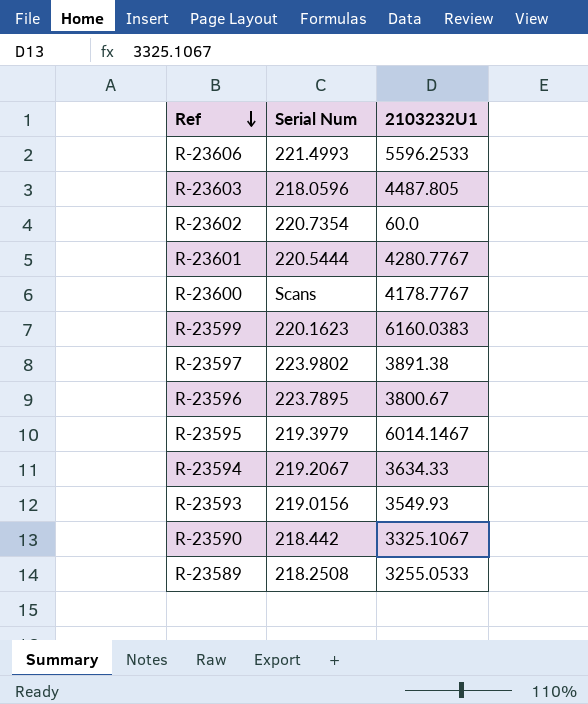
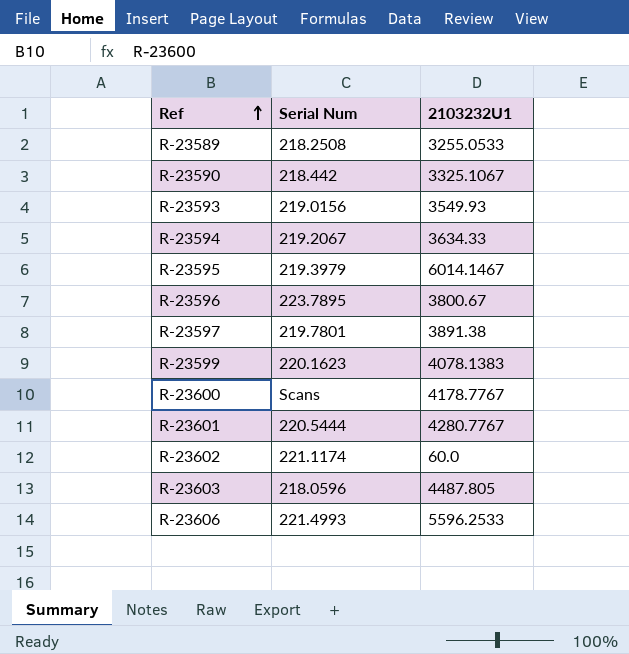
row order: Ref descending -> Ref ascending
R-23597 | Serial Num: 223.9802 -> 219.7801
R-23599 | 2103232U1: 6160.0383 -> 4078.1383
R-23602 | Serial Num: 220.7354 -> 221.1174

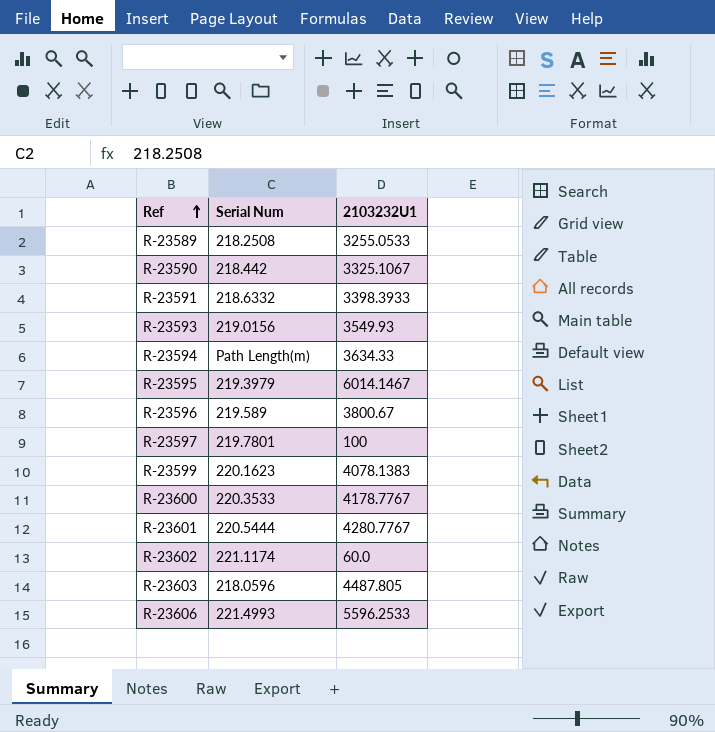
row R-23591: none -> 218.6332 | 3398.3933
R-23594 | Serial Num: 219.2067 -> Path Length(m)
R-23596 | Serial Num: 223.7895 -> 219.589
R-23597 | 2103232U1: 3891.38 -> 100
R-23600 | Serial Num: Scans -> 220.3533

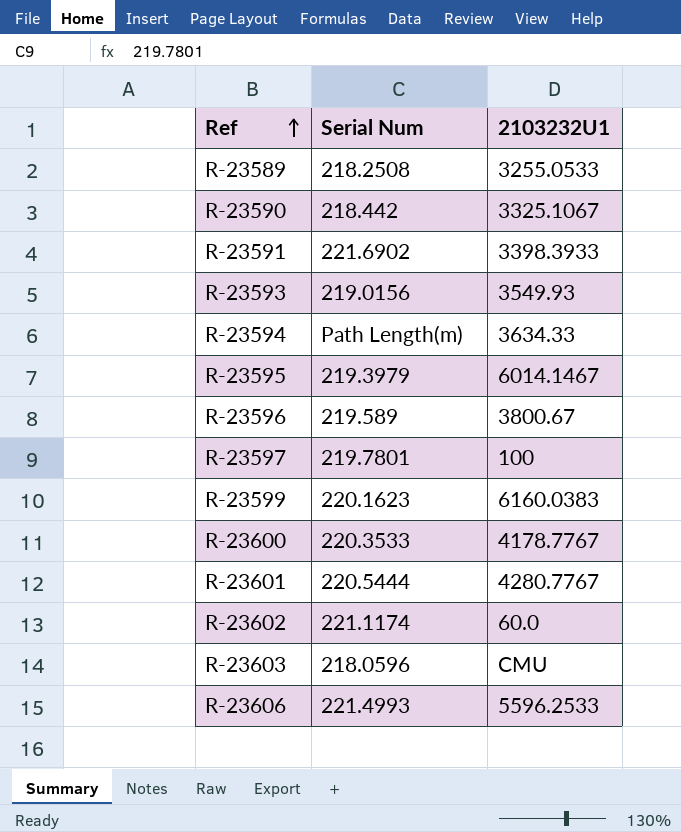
R-23591 | Serial Num: 218.6332 -> 221.6902
R-23599 | 2103232U1: 4078.1383 -> 6160.0383
R-23603 | 2103232U1: 4487.805 -> CMU

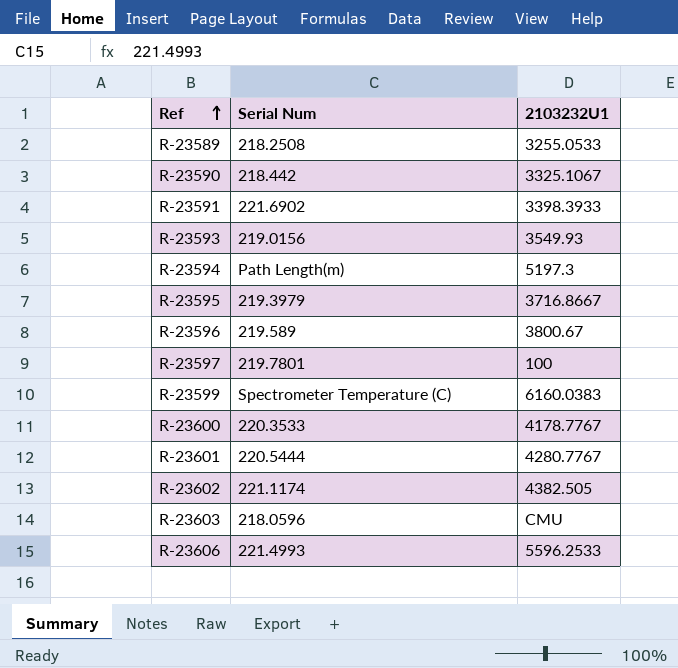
R-23594 | 2103232U1: 3634.33 -> 5197.3
R-23595 | 2103232U1: 6014.1467 -> 3716.8667
R-23599 | Serial Num: 220.1623 -> Spectrometer Temperature (C)
R-23602 | 2103232U1: 60.0 -> 4382.505

